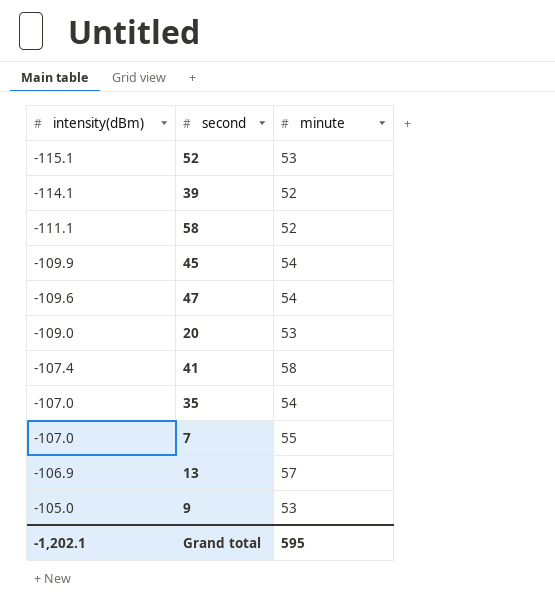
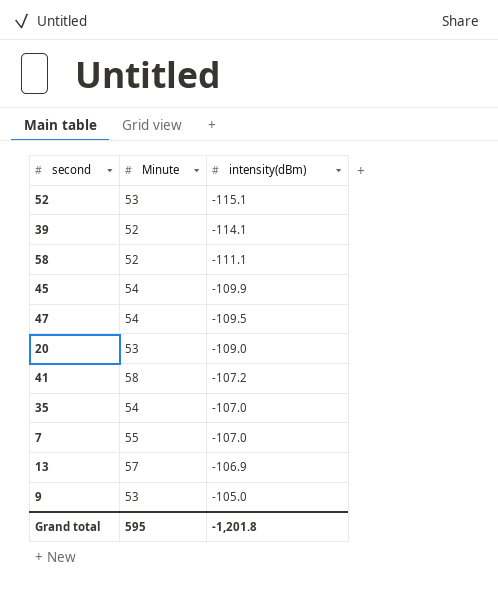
column name: minute -> Minute
column intensity(dBm) | position: 1 -> 3
47 | intensity(dBm): -109.6 -> -109.5
41 | intensity(dBm): -107.4 -> -107.2
Grand total | intensity(dBm): -1,202.1 -> -1,201.8

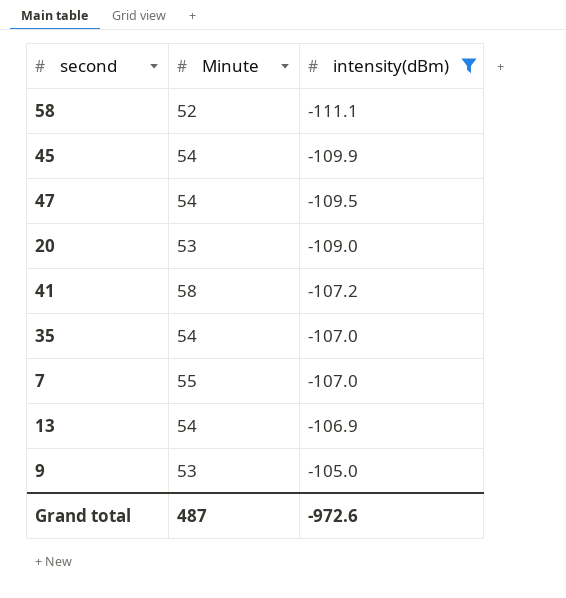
filter: none -> intensity(dBm) >= -111.1
13 | Minute: 57 -> 54
Grand total | Minute: 595 -> 487
Grand total | intensity(dBm): -1,201.8 -> -972.6

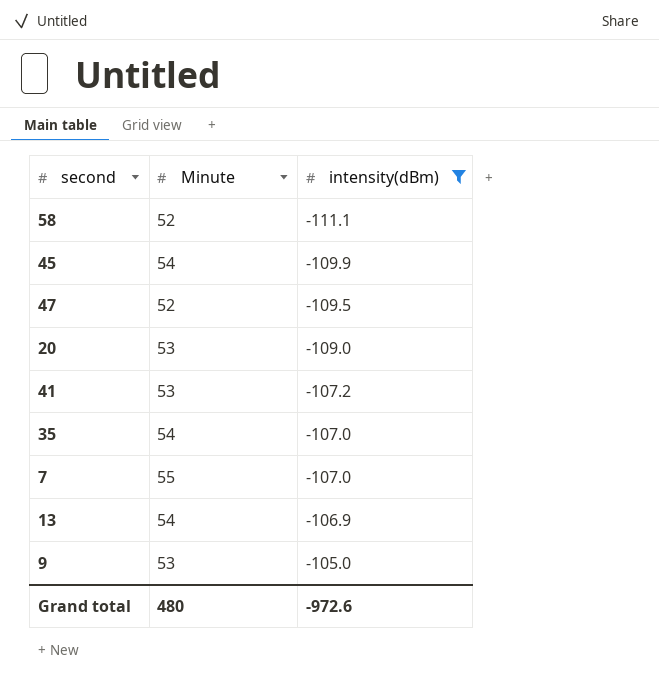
47 | Minute: 54 -> 52
41 | Minute: 58 -> 53
Grand total | Minute: 487 -> 480

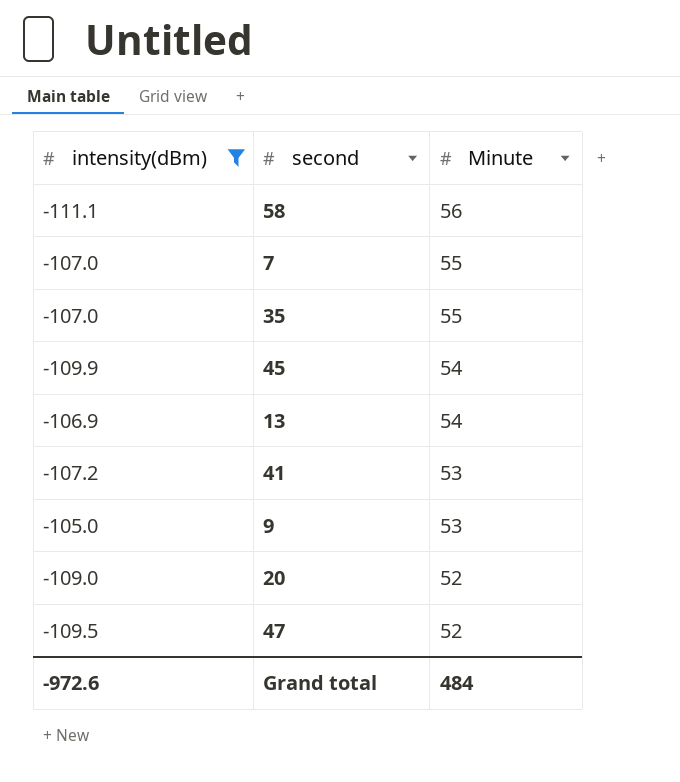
row order: intensity(dBm) ascending -> Minute descending
column intensity(dBm) | position: 3 -> 1
58 | Minute: 52 -> 56
35 | Minute: 54 -> 55
20 | Minute: 53 -> 52
Grand total | Minute: 480 -> 484

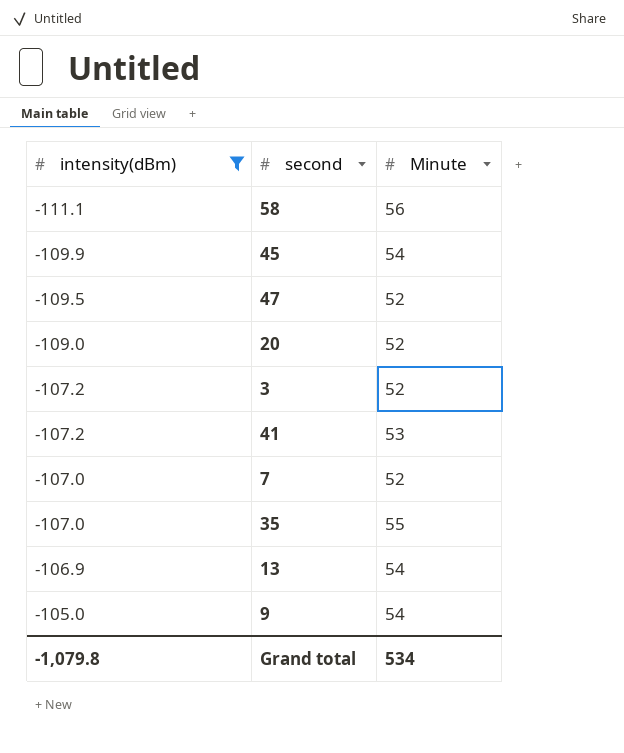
row order: Minute descending -> intensity(dBm) ascending
row 3: none -> -107.2 | 52
7 | Minute: 55 -> 52
9 | Minute: 53 -> 54
Grand total | intensity(dBm): -972.6 -> -1,079.8
Grand total | Minute: 484 -> 534

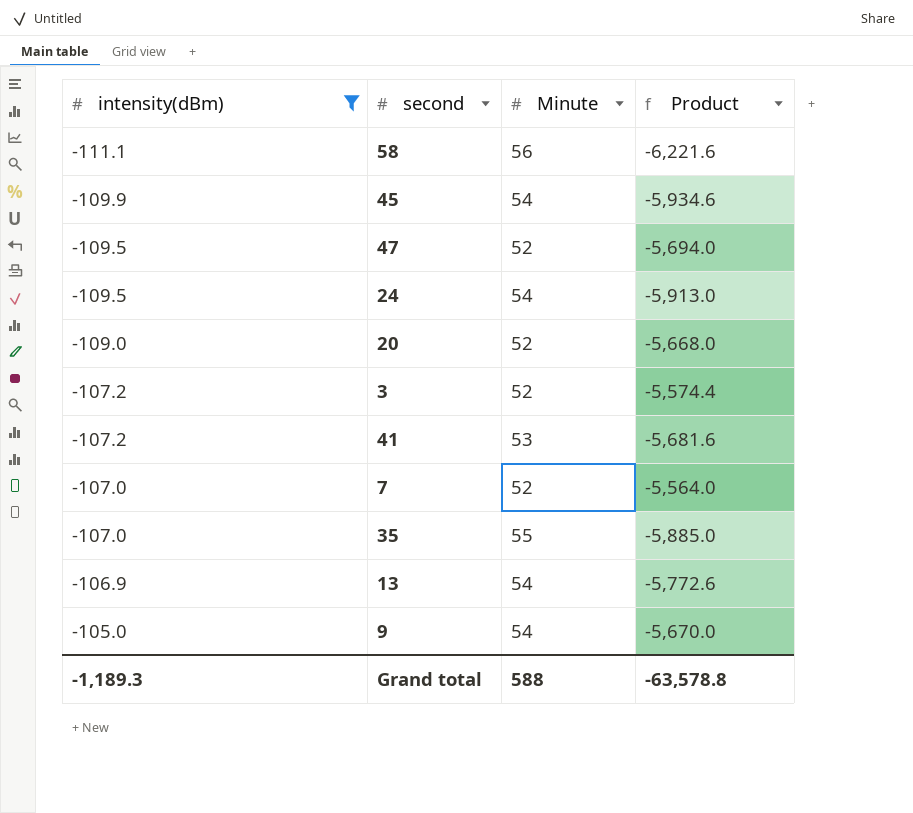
column Product | formula: none -> [intensity(dBm)] * [Minute]
row 24: none -> -109.5 | 54 | -5,913.0
Grand total | intensity(dBm): -1,079.8 -> -1,189.3
Grand total | Minute: 534 -> 588

